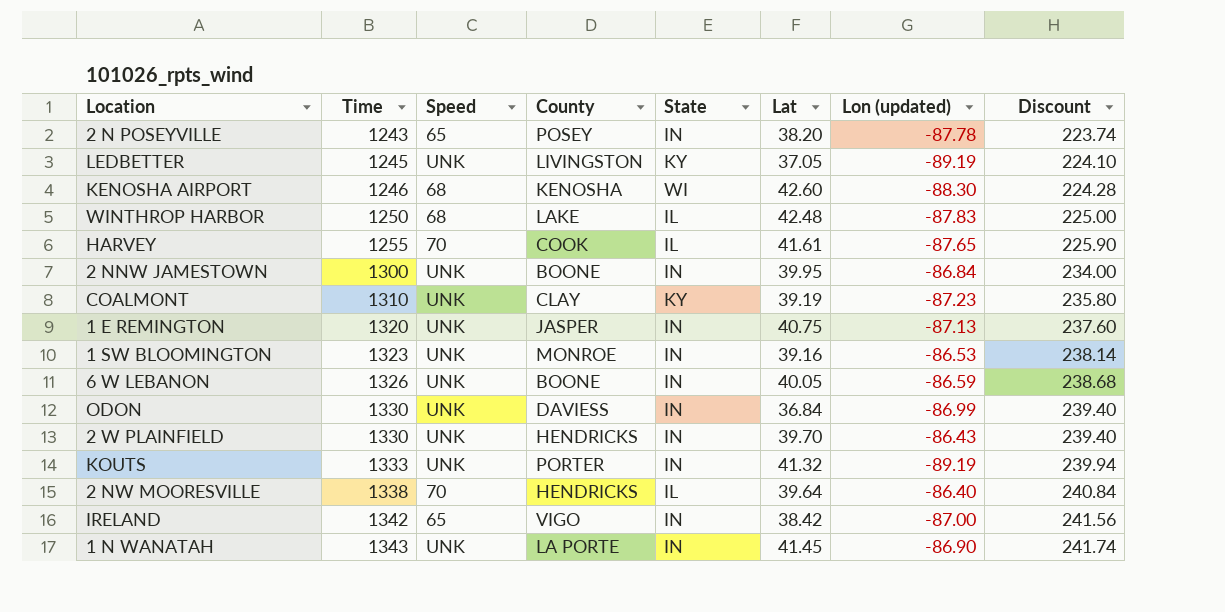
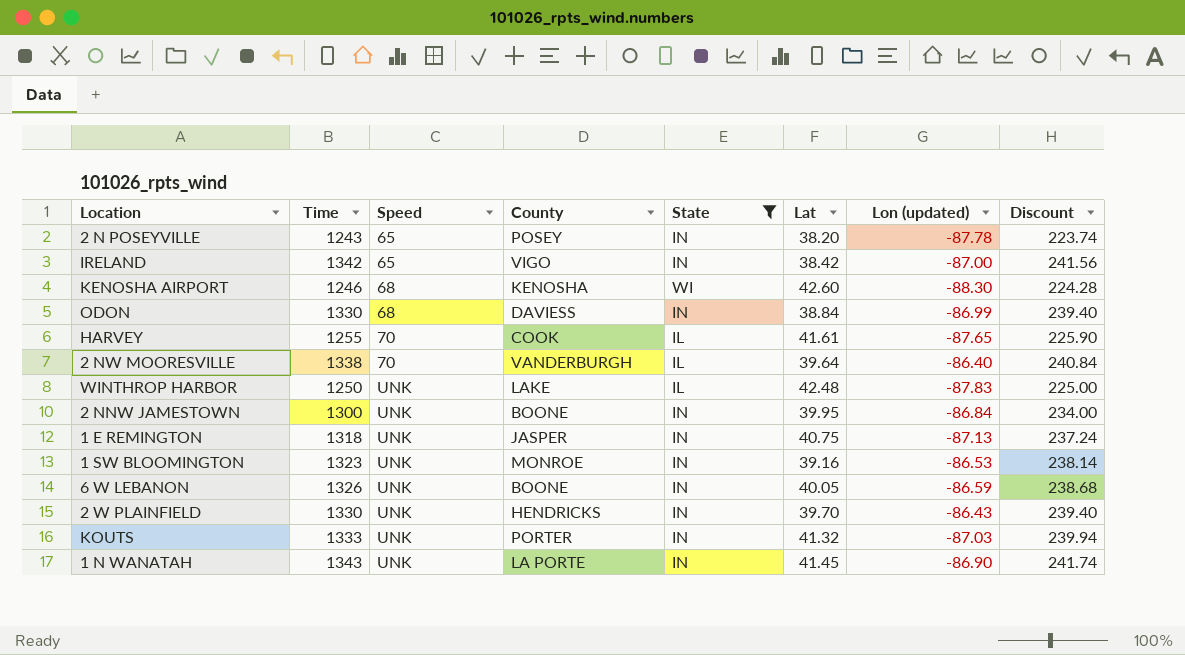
filter: none -> State != KY
row order: Time ascending -> Speed ascending
ODON | Speed: UNK -> 68
ODON | Lat: 36.84 -> 38.84
2 NW MOORESVILLE | County: HENDRICKS -> VANDERBURGH
WINTHROP HARBOR | Speed: 68 -> UNK
1 E REMINGTON | Time: 1320 -> 1318
1 E REMINGTON | Discount: 237.60 -> 237.24
KOUTS | Lon (updated): -89.19 -> -87.03

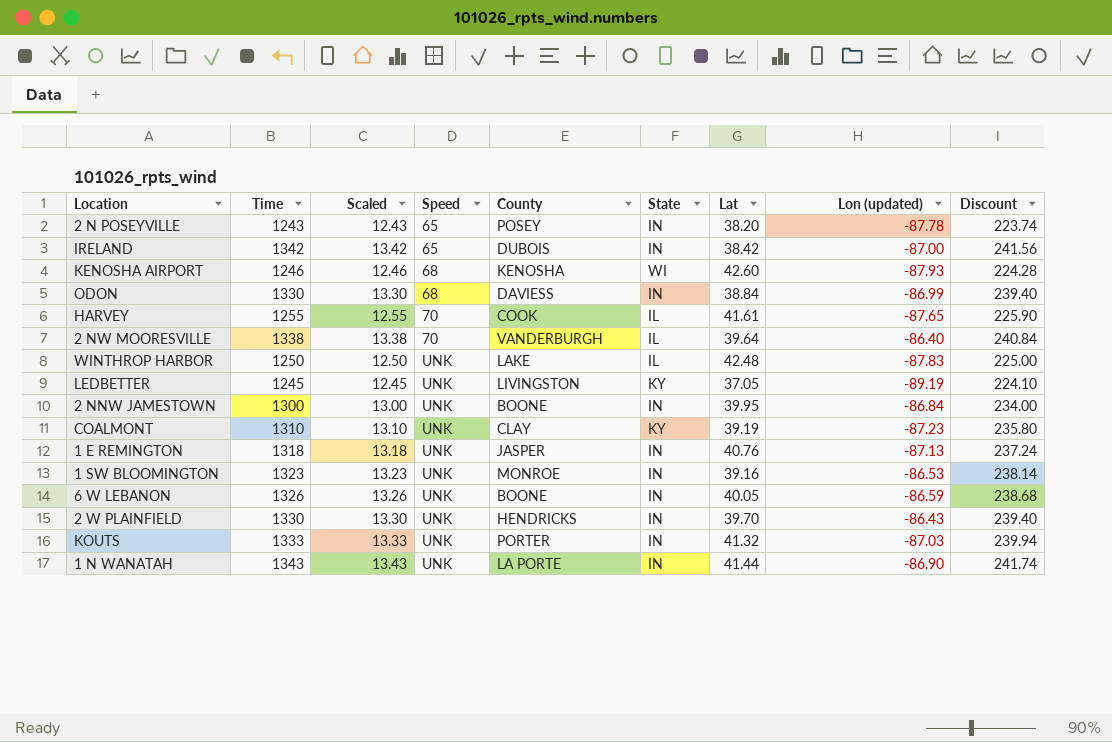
filter: State != KY -> none
column Scaled | formula: none -> [Time] * 0.01
IRELAND | County: VIGO -> DUBOIS
KENOSHA AIRPORT | Lon (updated): -88.30 -> -87.93
1 E REMINGTON | Lat: 40.75 -> 40.76
1 N WANATAH | Lat: 41.45 -> 41.44

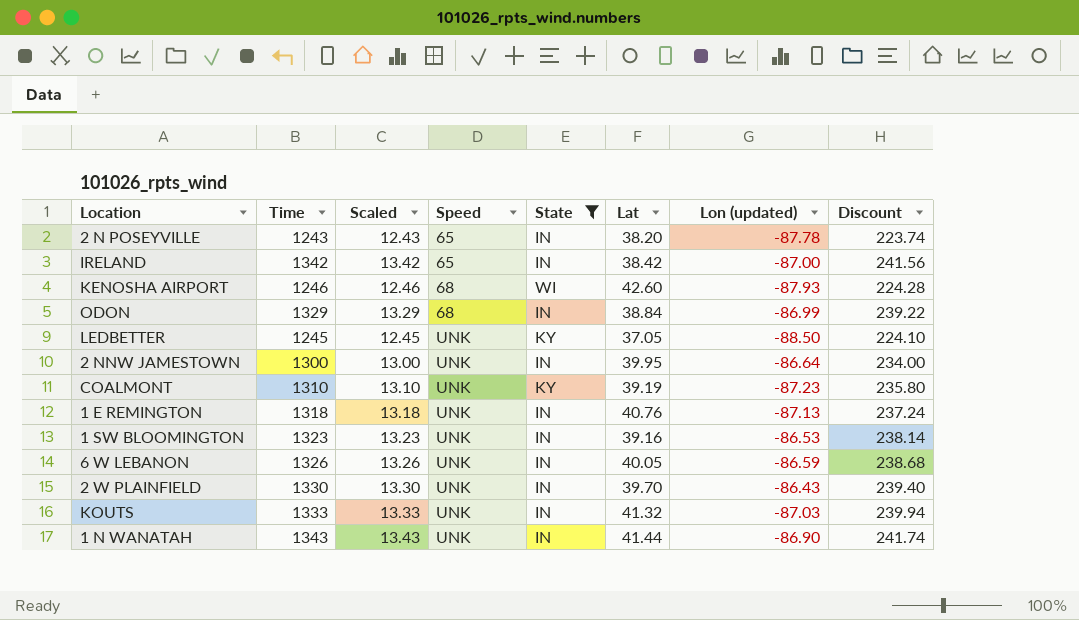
filter: none -> State != IL
column County | position: 5 -> none
ODON | Time: 1330 -> 1329
ODON | Scaled: 13.30 -> 13.29
ODON | Discount: 239.40 -> 239.22
LEDBETTER | Lon (updated): -89.19 -> -88.50
2 NNW JAMESTOWN | Lon (updated): -86.84 -> -86.64

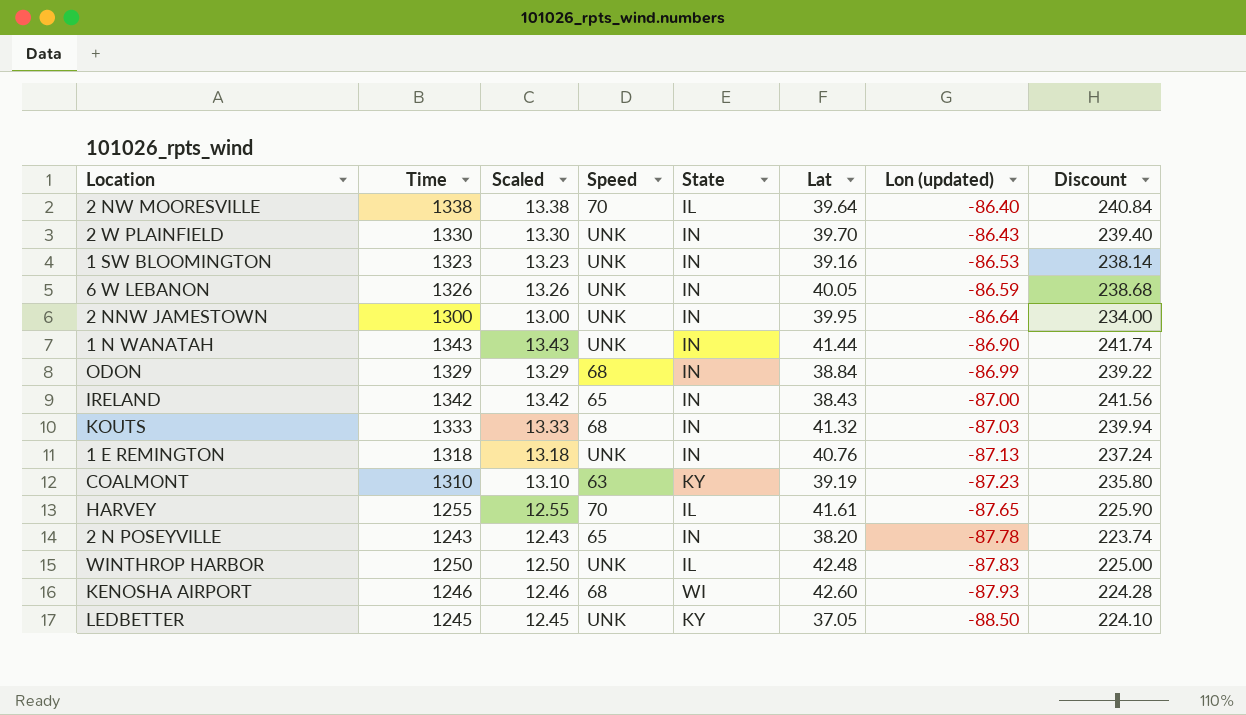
filter: State != IL -> none
row order: Speed ascending -> Lon (updated) descending
IRELAND | Lat: 38.42 -> 38.43
KOUTS | Speed: UNK -> 68
COALMONT | Speed: UNK -> 63

